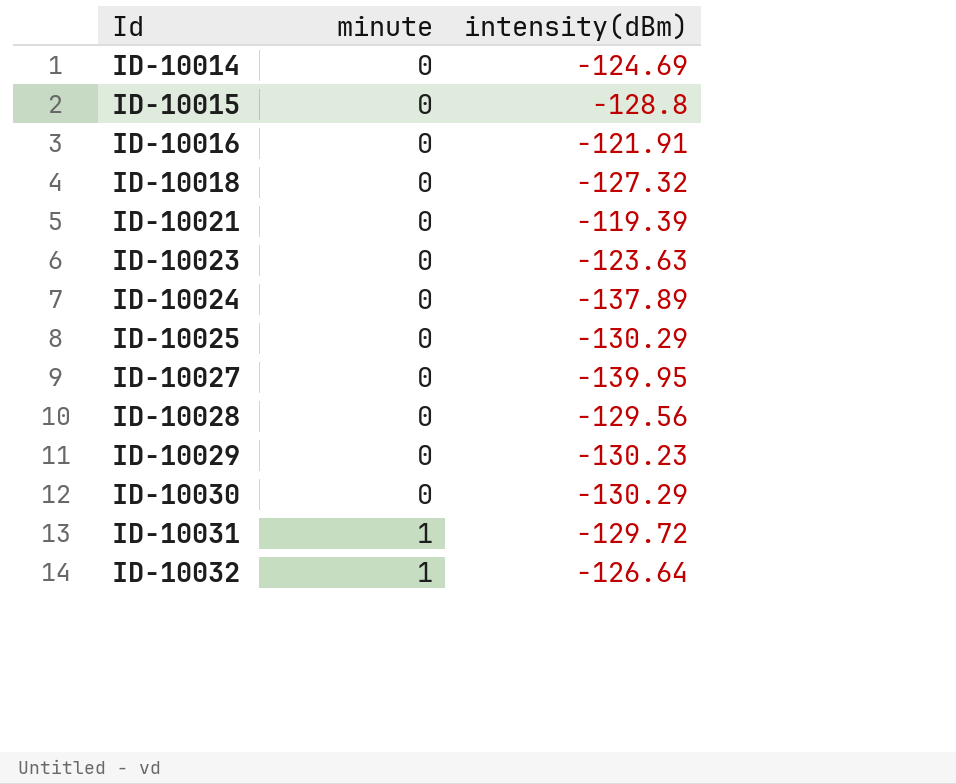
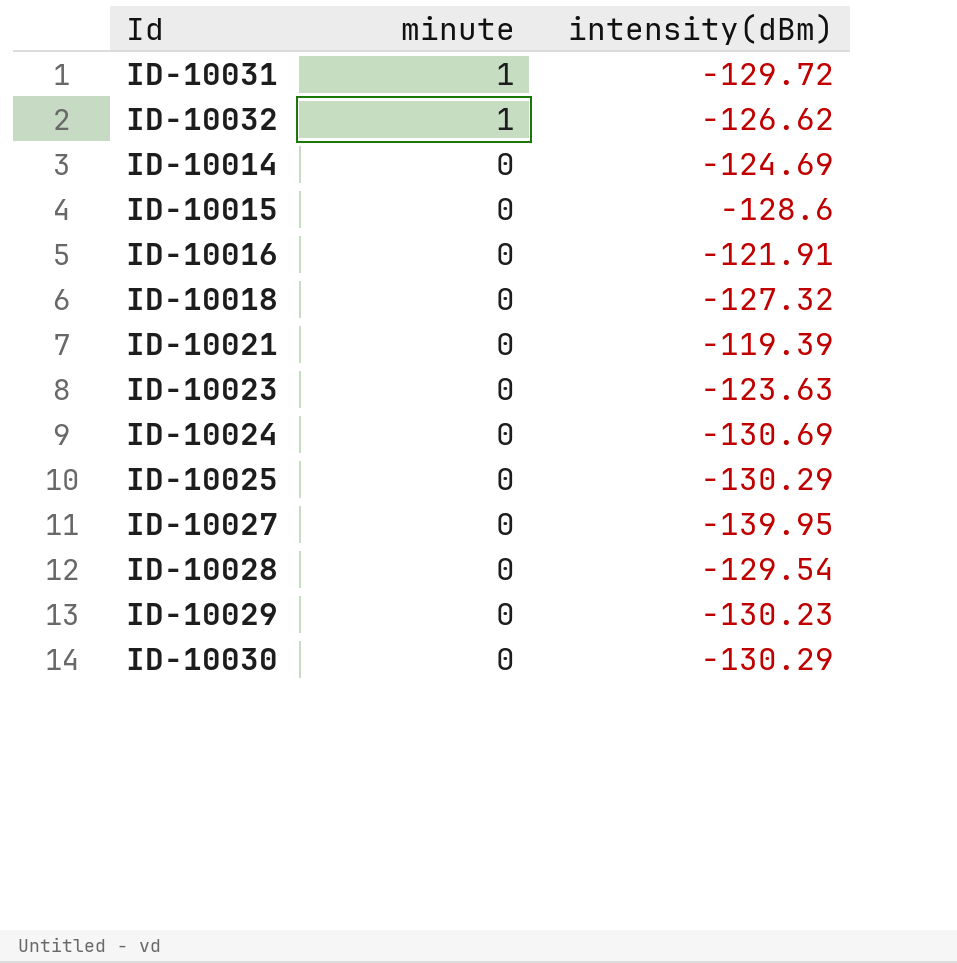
row order: Id ascending -> minute descending
ID-10032 | intensity(dBm): -126.64 -> -126.62
ID-10015 | intensity(dBm): -128.8 -> -128.6
ID-10024 | intensity(dBm): -137.89 -> -130.69
ID-10028 | intensity(dBm): -129.56 -> -129.54

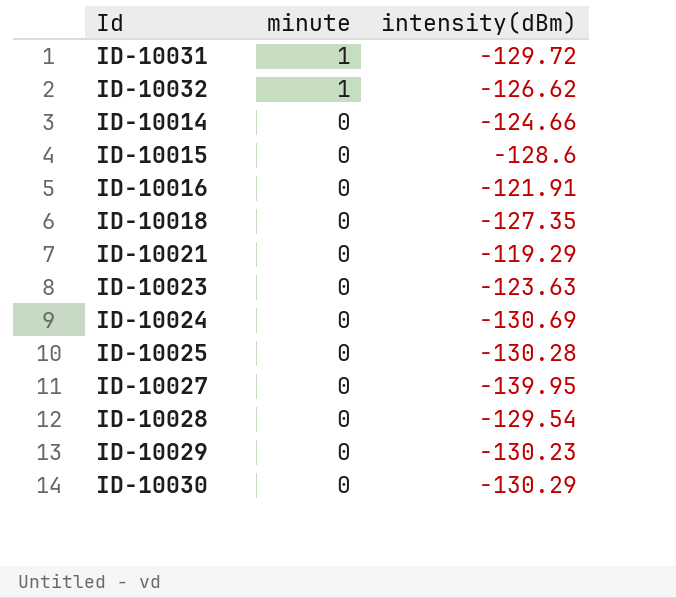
ID-10014 | intensity(dBm): -124.69 -> -124.66
ID-10018 | intensity(dBm): -127.32 -> -127.35
ID-10021 | intensity(dBm): -119.39 -> -119.29
ID-10025 | intensity(dBm): -130.29 -> -130.28

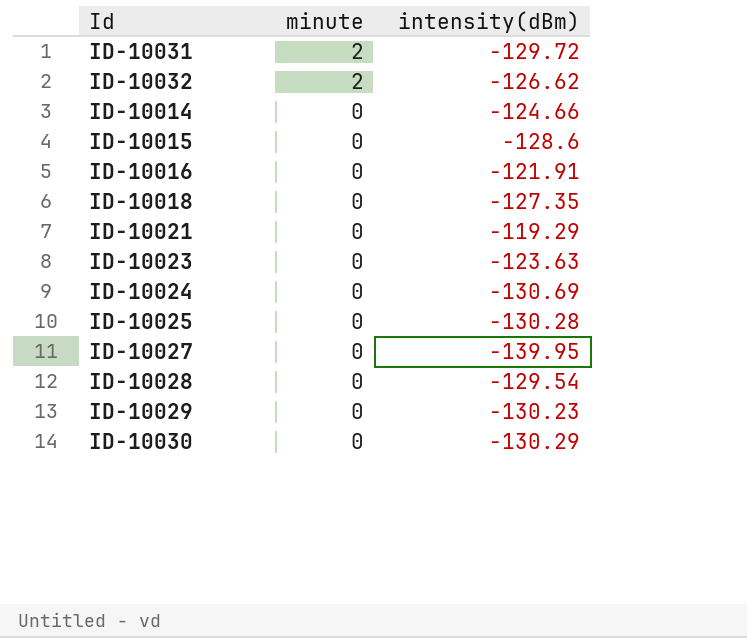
ID-10031 | minute: 1 -> 2
ID-10032 | minute: 1 -> 2

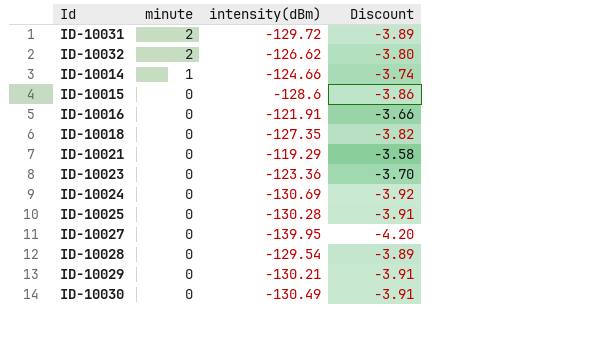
column Discount | formula: none -> [intensity(dBm)] * 0.03
ID-10014 | minute: 0 -> 1
ID-10023 | intensity(dBm): -123.63 -> -123.36
ID-10029 | intensity(dBm): -130.23 -> -130.21
ID-10030 | intensity(dBm): -130.29 -> -130.49

